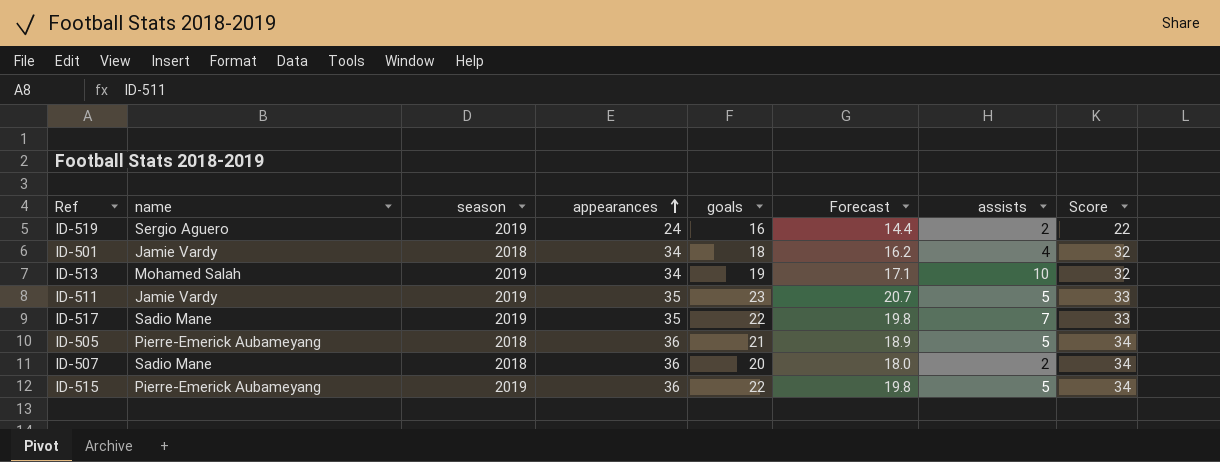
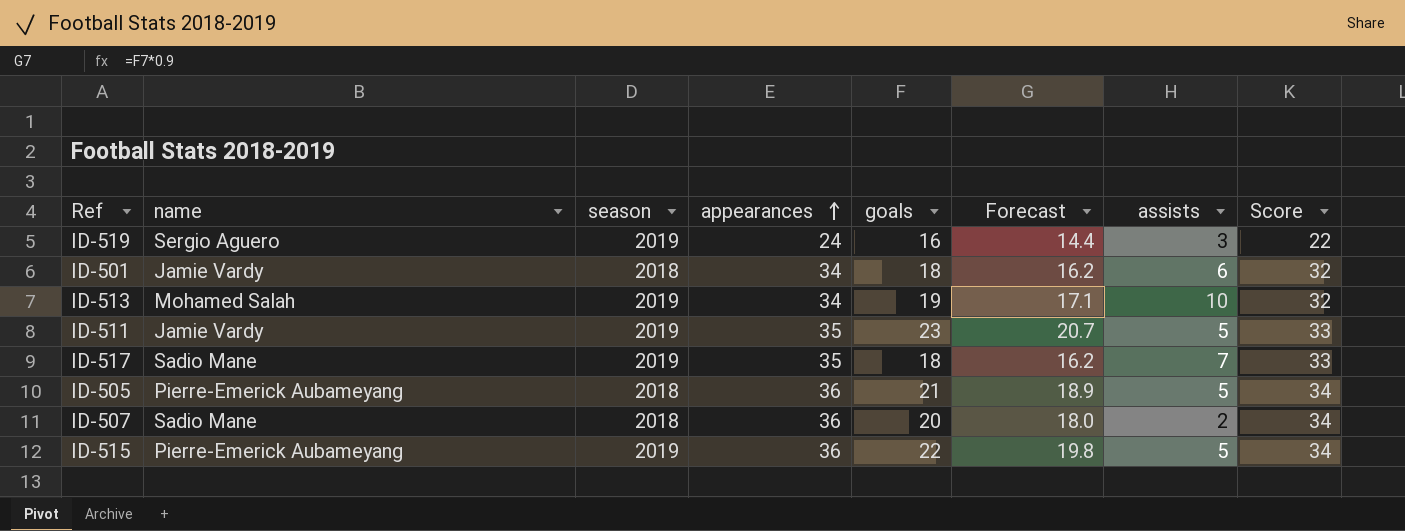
ID-519 | assists: 2 -> 3
ID-501 | assists: 4 -> 6
ID-517 | goals: 22 -> 18
ID-517 | Forecast: 19.8 -> 16.2

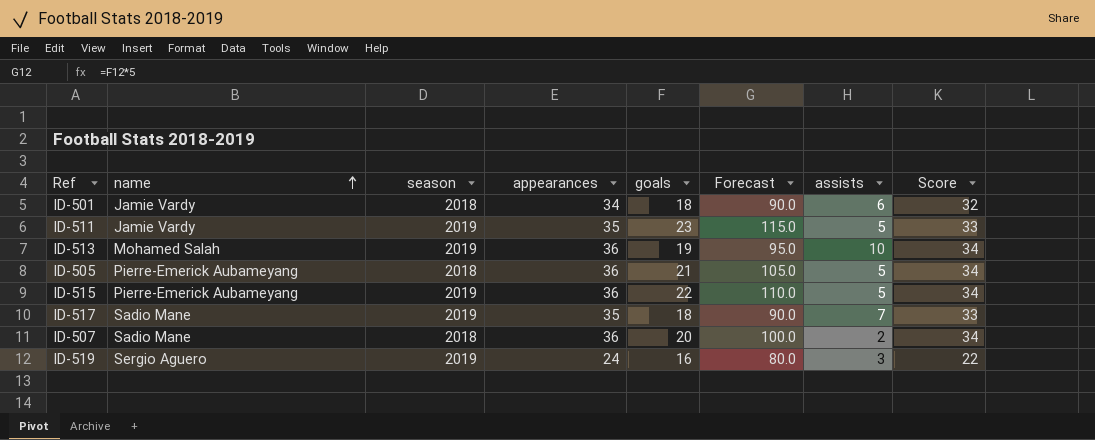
row order: appearances ascending -> name ascending
column Forecast | formula: [goals] * 0.9 -> [goals] * 5
ID-513 | appearances: 34 -> 36
ID-513 | Score: 32 -> 34

